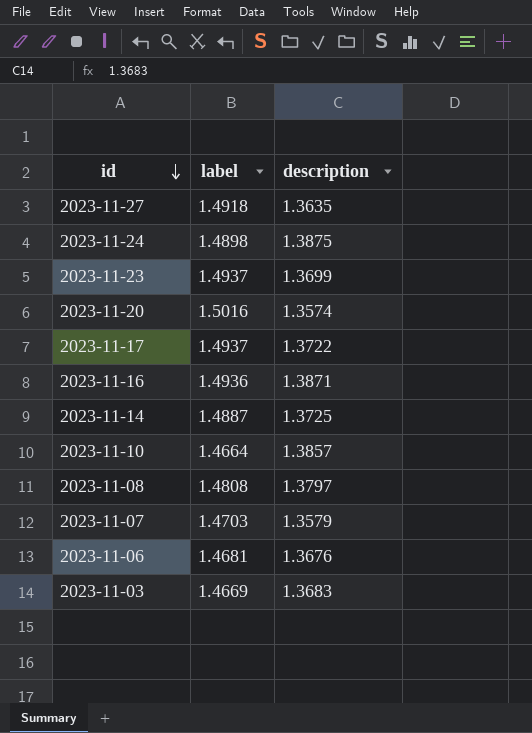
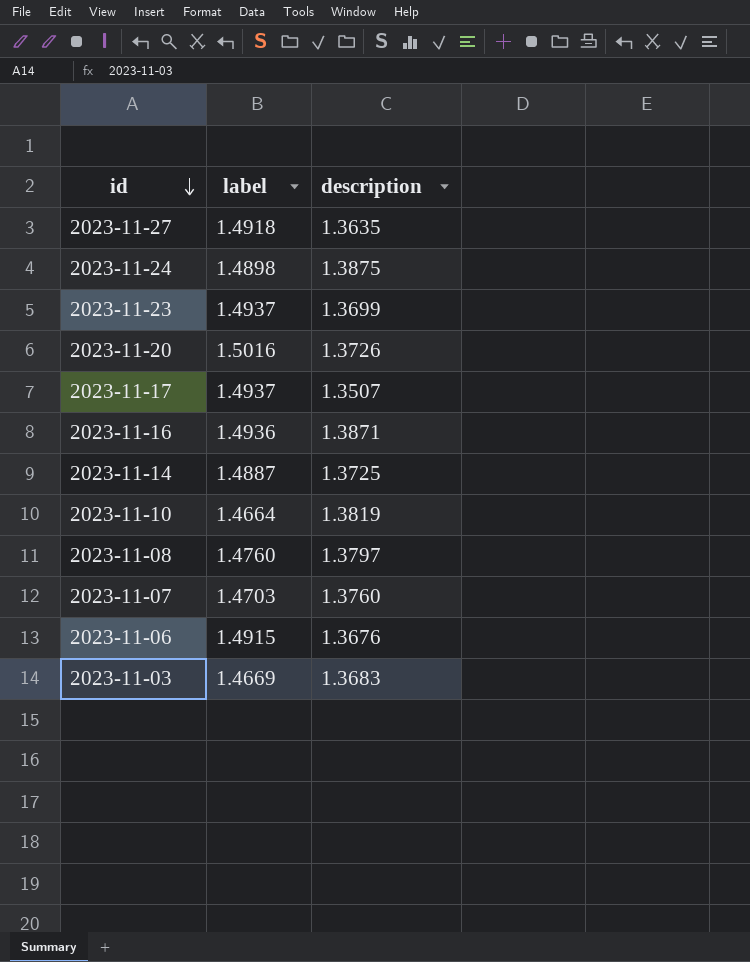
2023-11-20 | description: 1.3574 -> 1.3726
2023-11-17 | description: 1.3722 -> 1.3507
2023-11-10 | description: 1.3857 -> 1.3819
2023-11-08 | label: 1.4808 -> 1.4760
2023-11-07 | description: 1.3579 -> 1.3760
2023-11-06 | label: 1.4681 -> 1.4915

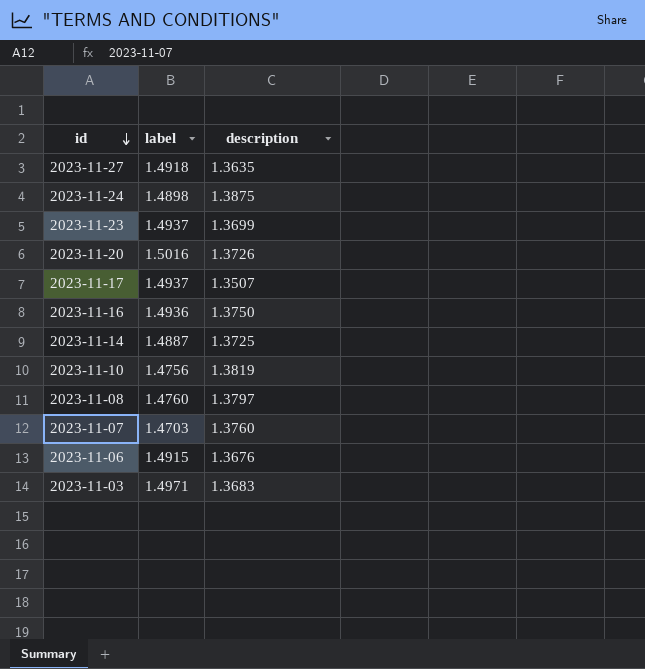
2023-11-16 | description: 1.3871 -> 1.3750
2023-11-10 | label: 1.4664 -> 1.4756
2023-11-03 | label: 1.4669 -> 1.4971

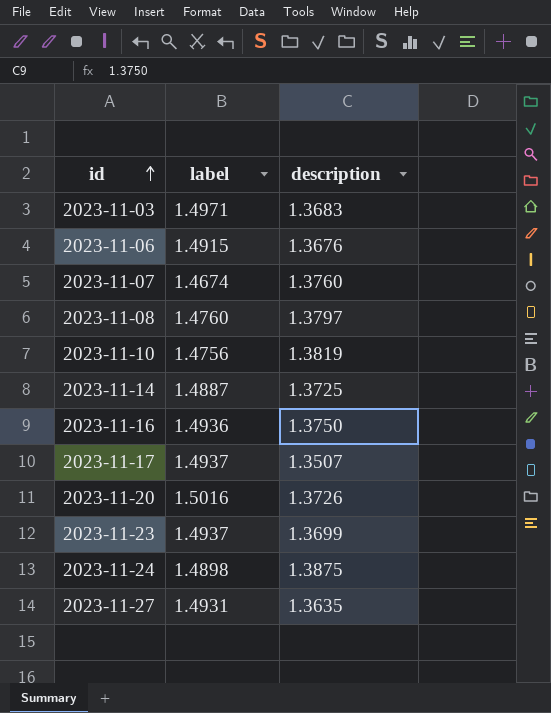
row order: id descending -> id ascending
2023-11-07 | label: 1.4703 -> 1.4674
2023-11-27 | label: 1.4918 -> 1.4931

